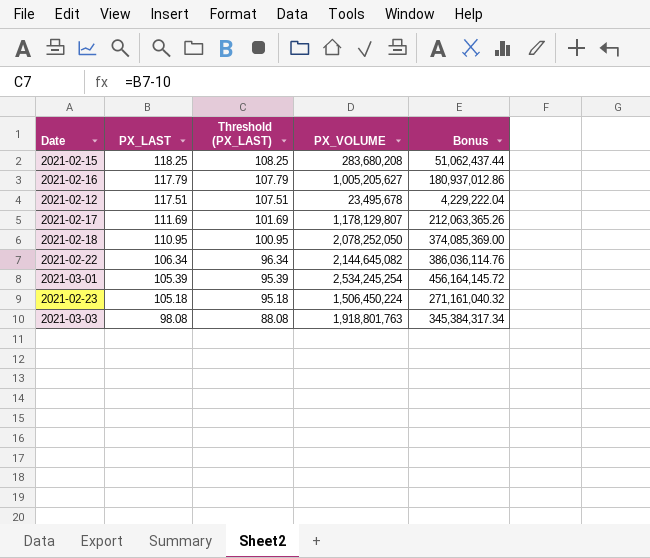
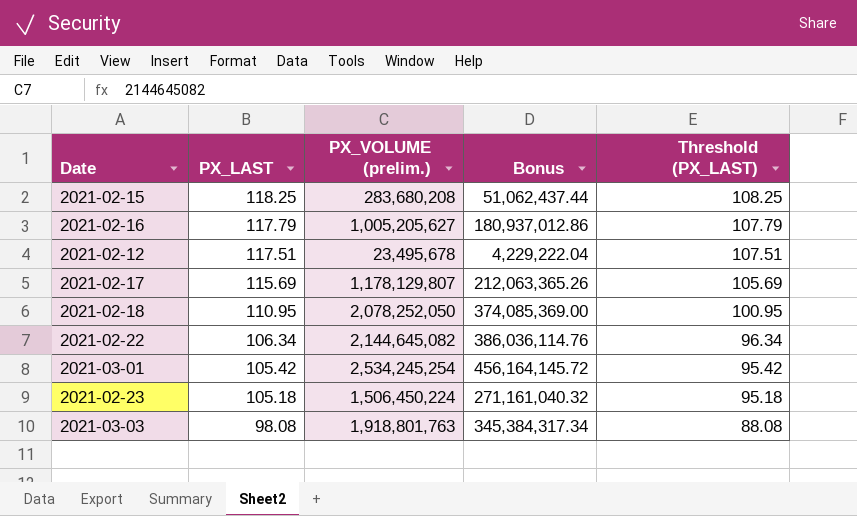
column name: PX_VOLUME -> PX_VOLUME (prelim.)
column Threshold (PX_LAST) | position: 3 -> 5
2021-02-17 | PX_LAST: 111.69 -> 115.69
2021-02-17 | Threshold (PX_LAST): 101.69 -> 105.69
2021-03-01 | PX_LAST: 105.39 -> 105.42
2021-03-01 | Threshold (PX_LAST): 95.39 -> 95.42

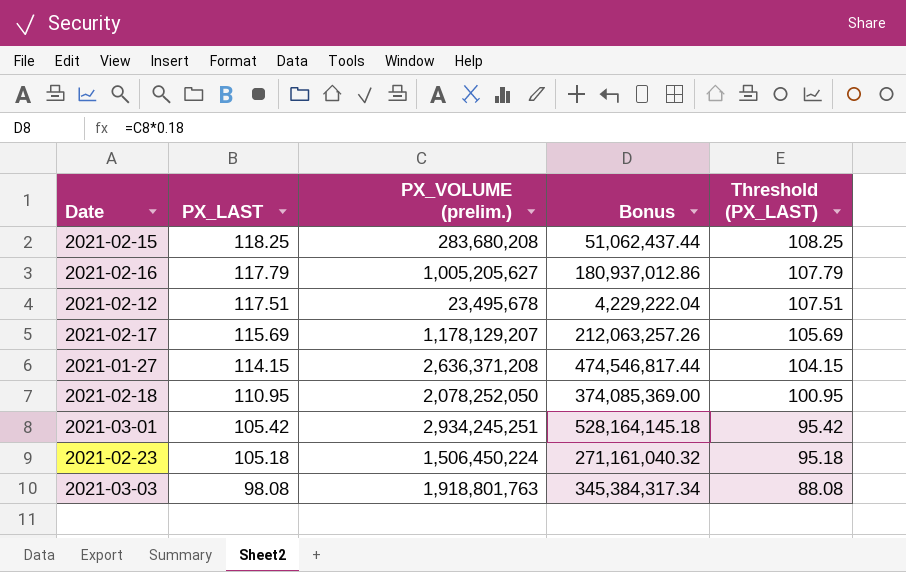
row 2021-02-22: 106.34 | 2,144,645,082 | 386,036,114.76 | 96.34 -> none
2021-02-17 | PX_VOLUME (prelim.): 1,178,129,807 -> 1,178,129,207
2021-02-17 | Bonus: 212,063,365.26 -> 212,063,257.26
row 2021-01-27: none -> 114.15 | 2,636,371,208 | 474,546,817.44 | 104.15
2021-03-01 | PX_VOLUME (prelim.): 2,534,245,254 -> 2,934,245,251
2021-03-01 | Bonus: 456,164,145.72 -> 528,164,145.18

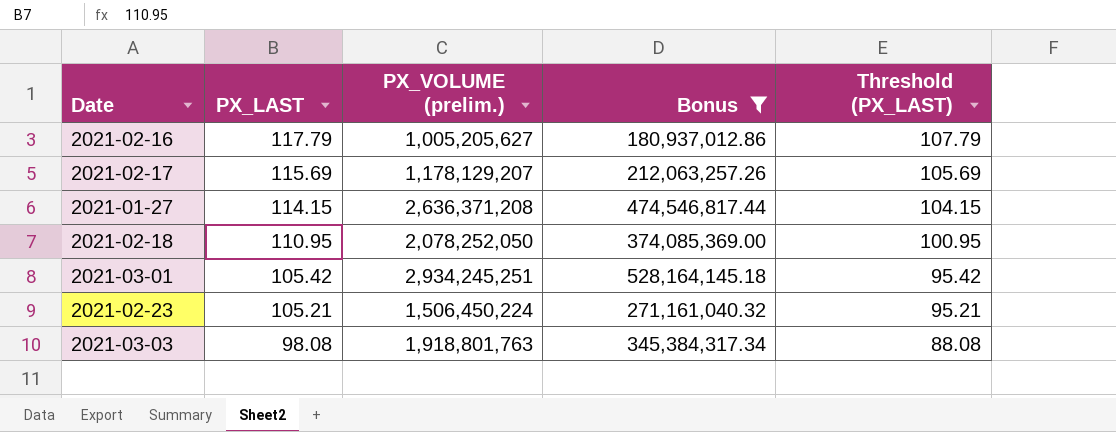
filter: none -> Bonus >= 180,937,012.86
2021-02-23 | PX_LAST: 105.18 -> 105.21
2021-02-23 | Threshold (PX_LAST): 95.18 -> 95.21

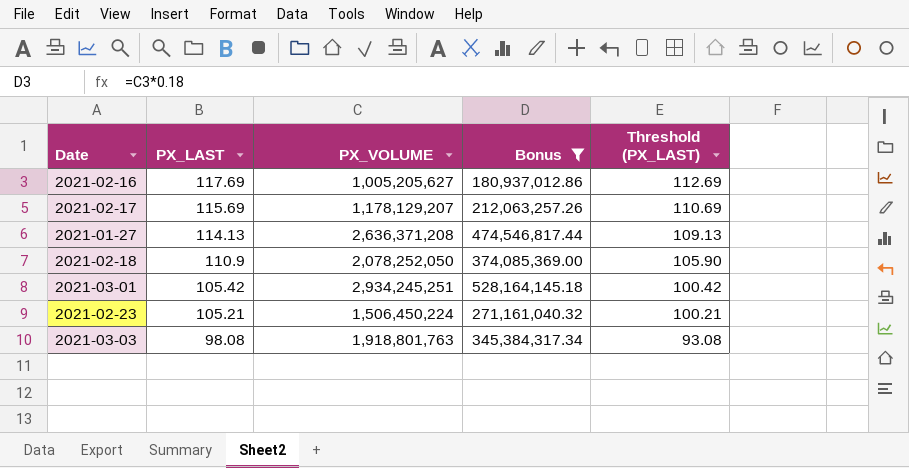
column name: PX_VOLUME (prelim.) -> PX_VOLUME
column Threshold (PX_LAST) | formula: [PX_LAST] - 10 -> [PX_LAST] - 5
2021-02-16 | PX_LAST: 117.79 -> 117.69
2021-01-27 | PX_LAST: 114.15 -> 114.13
2021-02-18 | PX_LAST: 110.95 -> 110.9

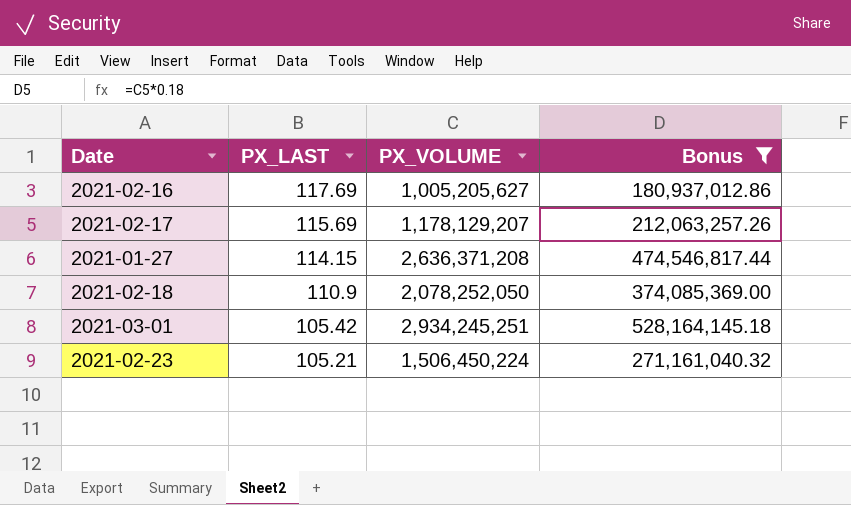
column Threshold (PX_LAST) | formula: [PX_LAST] - 5 -> none
row 2021-03-03: 98.08 | 1,918,801,763 | 345,384,317.34 | 93.08 -> none
2021-01-27 | PX_LAST: 114.13 -> 114.15

